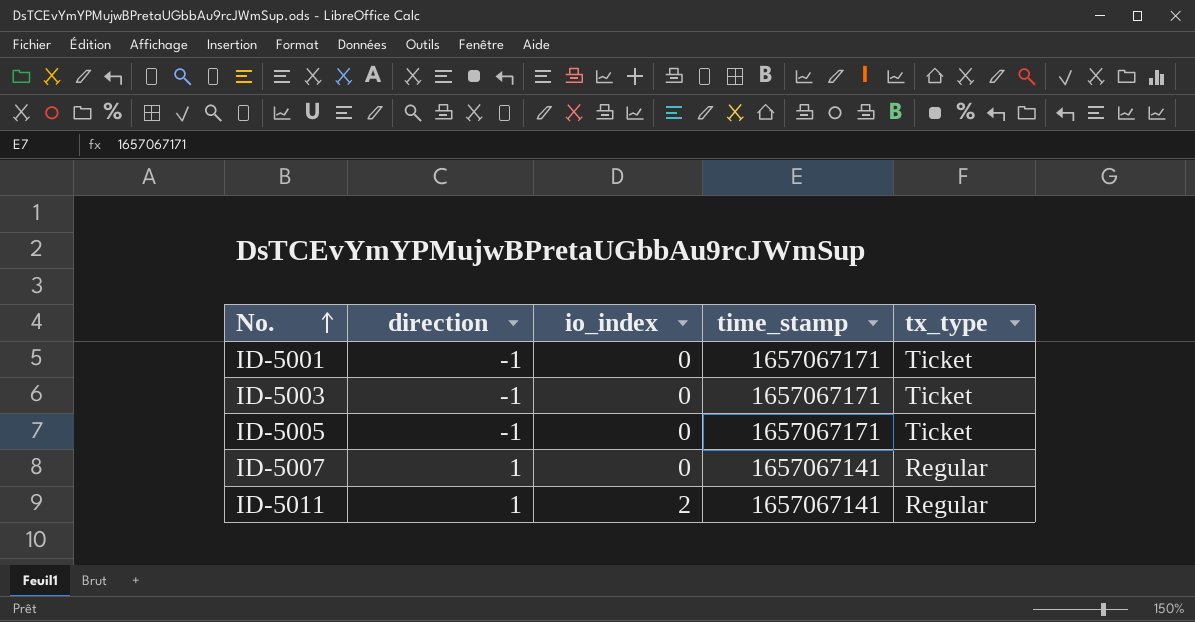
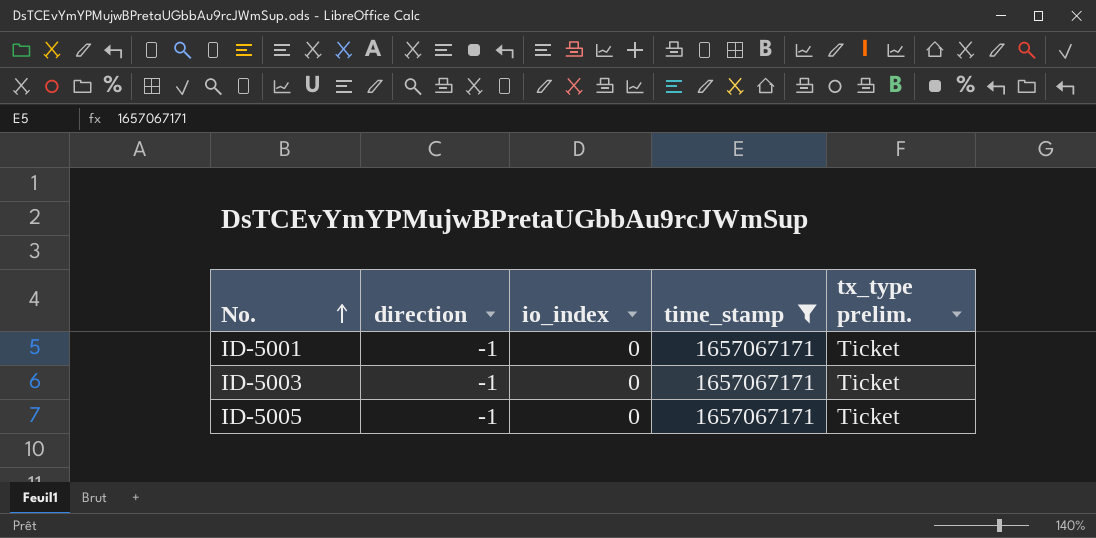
filter: none -> time_stamp = 1657067171
column name: tx_type -> tx_type prelim.

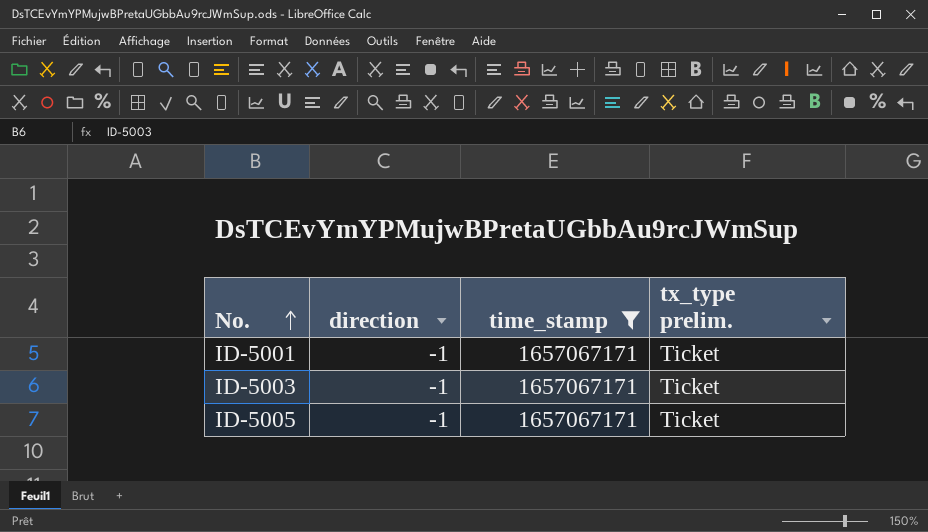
column io_index | position: 3 -> none

